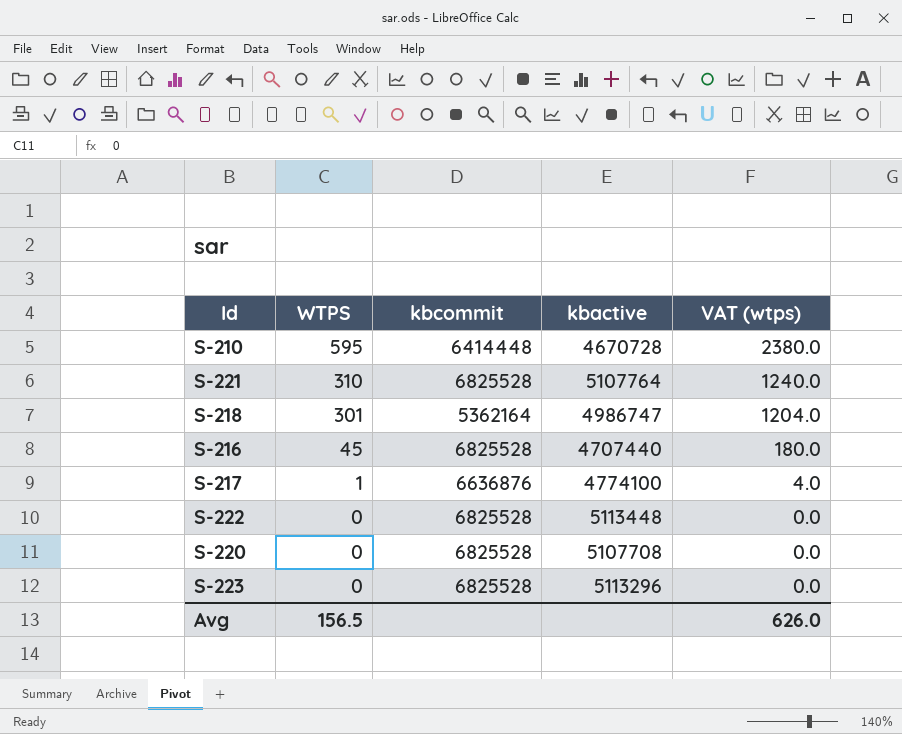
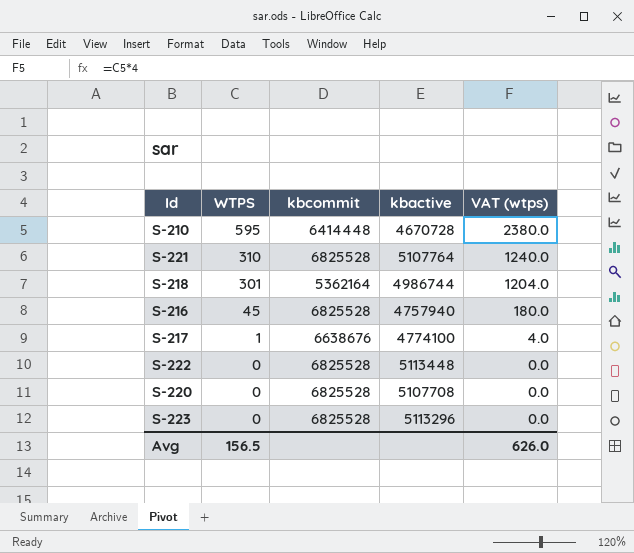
S-218 | kbactive: 4986747 -> 4986744
S-216 | kbactive: 4707440 -> 4757940
S-217 | kbcommit: 6636876 -> 6638676

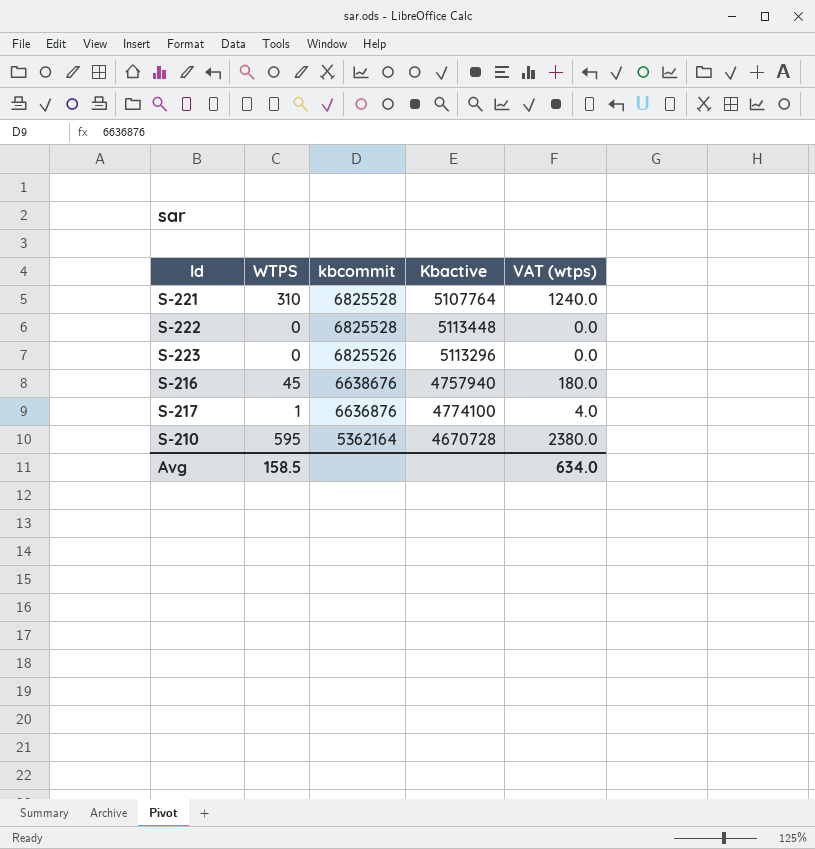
row order: WTPS descending -> kbcommit descending
column name: kbactive -> Kbactive
row S-218: 301 | 5362164 | 4986744 | 1204.0 -> none
row S-220: 0 | 6825528 | 5107708 | 0.0 -> none
S-223 | kbcommit: 6825528 -> 6825526
S-216 | kbcommit: 6825528 -> 6638676
S-217 | kbcommit: 6638676 -> 6636876
S-210 | kbcommit: 6414448 -> 5362164
Avg | WTPS: 156.5 -> 158.5
Avg | VAT (wtps): 626.0 -> 634.0

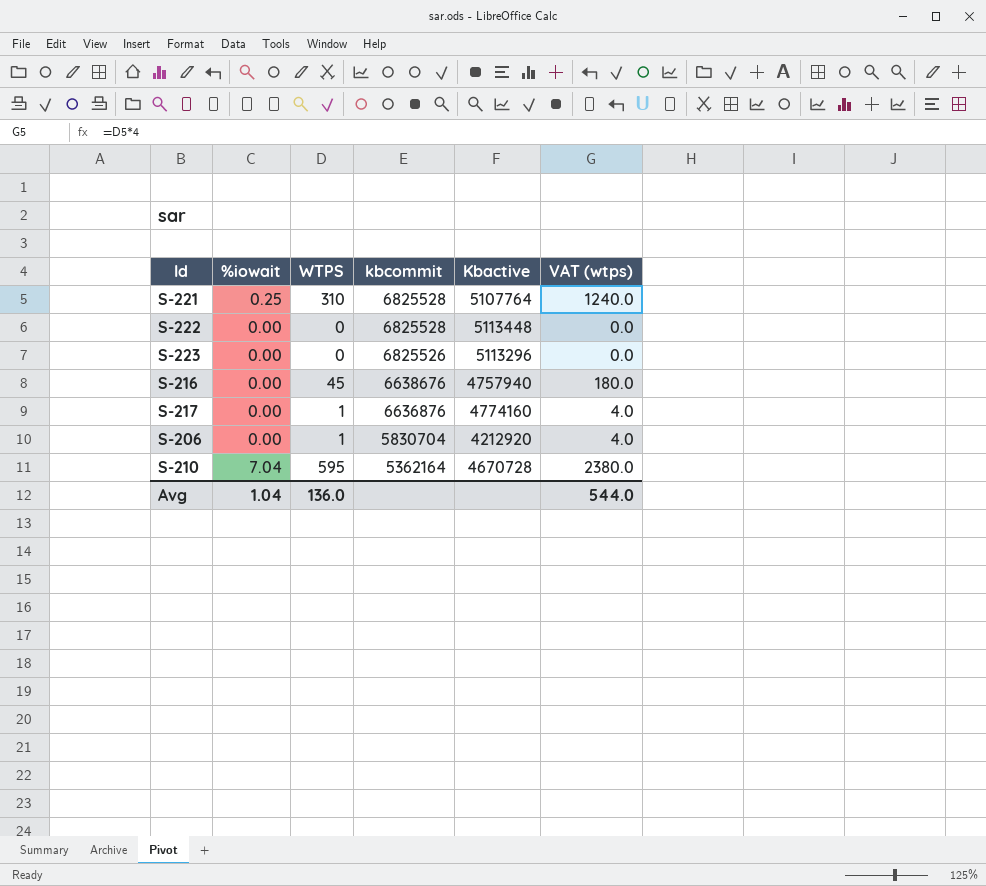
column %iowait | position: none -> 2
S-217 | Kbactive: 4774100 -> 4774160
row S-206: none -> 0.00 | 1 | 5830704 | 4212920 | 4.0
Avg | WTPS: 158.5 -> 136.0
Avg | VAT (wtps): 634.0 -> 544.0

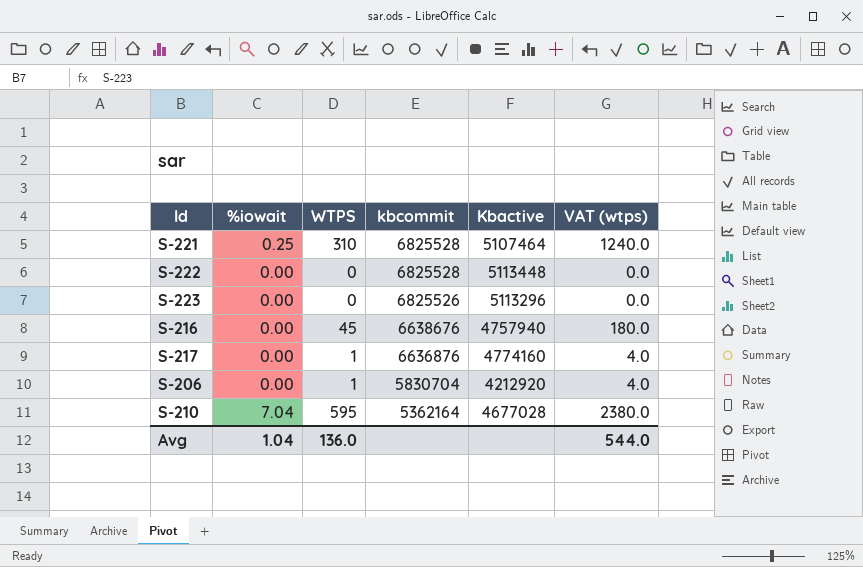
S-221 | Kbactive: 5107764 -> 5107464
S-210 | Kbactive: 4670728 -> 4677028

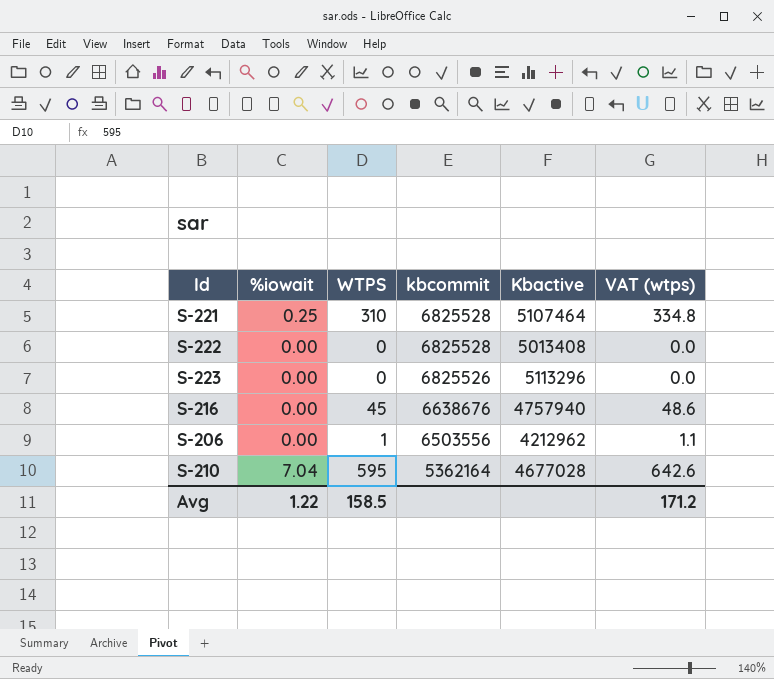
column VAT (wtps) | formula: [WTPS] * 4 -> [WTPS] * 1.08
row S-217: 0.00 | 1 | 6636876 | 4774160 | 4.0 -> none
S-222 | Kbactive: 5113448 -> 5013408
S-206 | kbcommit: 5830704 -> 6503556
S-206 | Kbactive: 4212920 -> 4212962
Avg | %iowait: 1.04 -> 1.22
Avg | WTPS: 136.0 -> 158.5
Avg | VAT (wtps): 544.0 -> 171.2

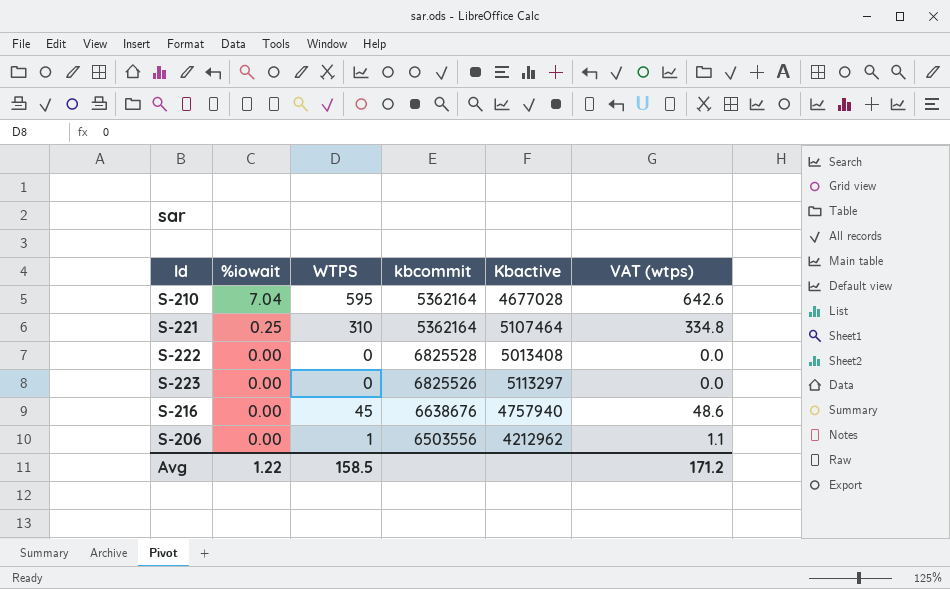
row order: kbcommit descending -> %iowait descending
S-221 | kbcommit: 6825528 -> 5362164
S-223 | Kbactive: 5113296 -> 5113297

